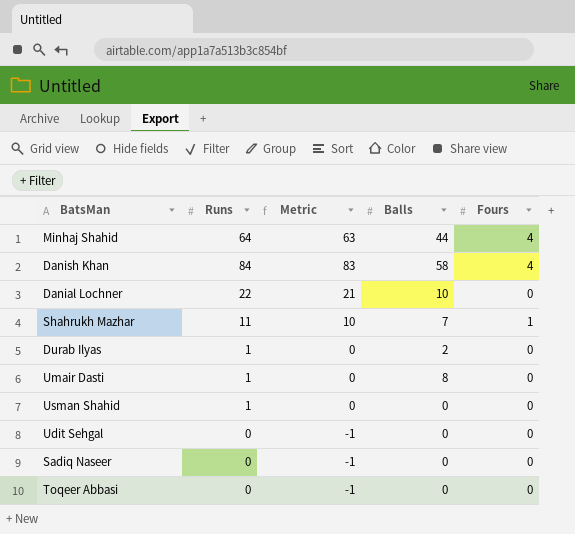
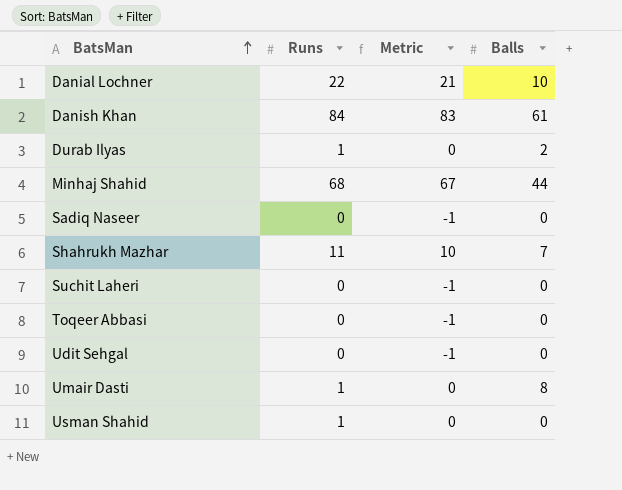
row order: none -> BatsMan ascending
column Fours | position: 5 -> none
Danish Khan | Balls: 58 -> 61
Minhaj Shahid | Runs: 64 -> 68
Minhaj Shahid | Metric: 63 -> 67
row Suchit Laheri: none -> 0 | -1 | 0

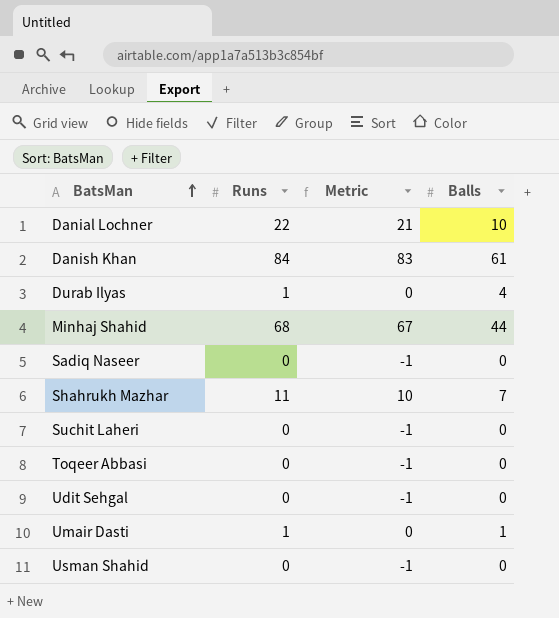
Durab Ilyas | Balls: 2 -> 4
Umair Dasti | Balls: 8 -> 1
Usman Shahid | Runs: 1 -> 0
Usman Shahid | Metric: 0 -> -1

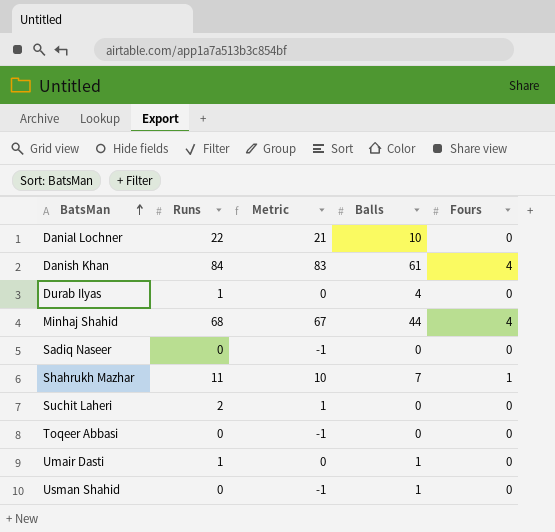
column Fours | position: none -> 5
row Udit Sehgal: 0 | -1 | 0 -> none
Suchit Laheri | Runs: 0 -> 2
Suchit Laheri | Metric: -1 -> 1
Usman Shahid | Balls: 0 -> 1

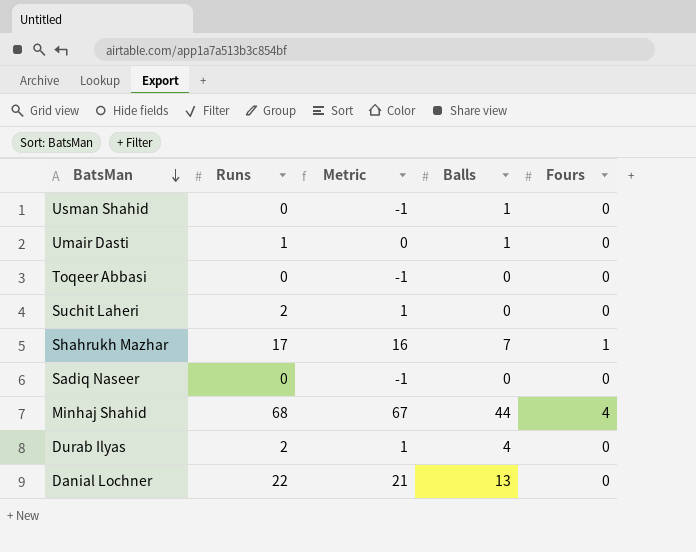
row order: BatsMan ascending -> BatsMan descending
row Danish Khan: 84 | 83 | 61 | 4 -> none
Shahrukh Mazhar | Runs: 11 -> 17
Shahrukh Mazhar | Metric: 10 -> 16
Durab Ilyas | Runs: 1 -> 2
Durab Ilyas | Metric: 0 -> 1
Danial Lochner | Balls: 10 -> 13

